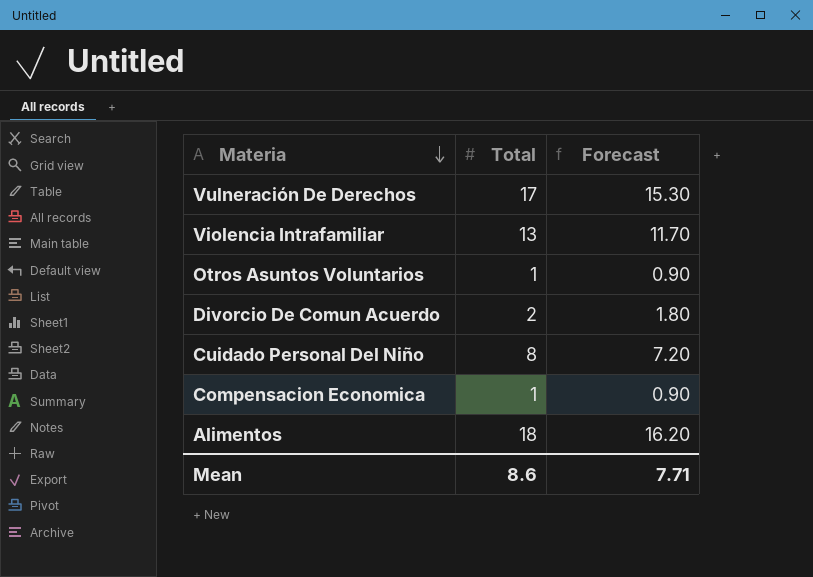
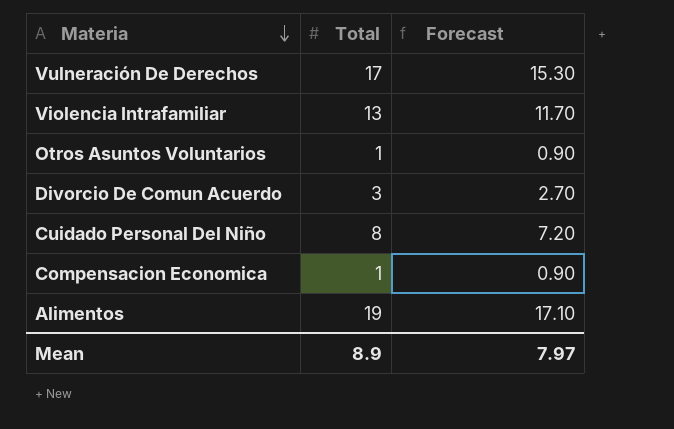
Divorcio De Comun Acuerdo | Total: 2 -> 3
Divorcio De Comun Acuerdo | Forecast: 1.80 -> 2.70
Alimentos | Total: 18 -> 19
Alimentos | Forecast: 16.20 -> 17.10
Mean | Total: 8.6 -> 8.9
Mean | Forecast: 7.71 -> 7.97

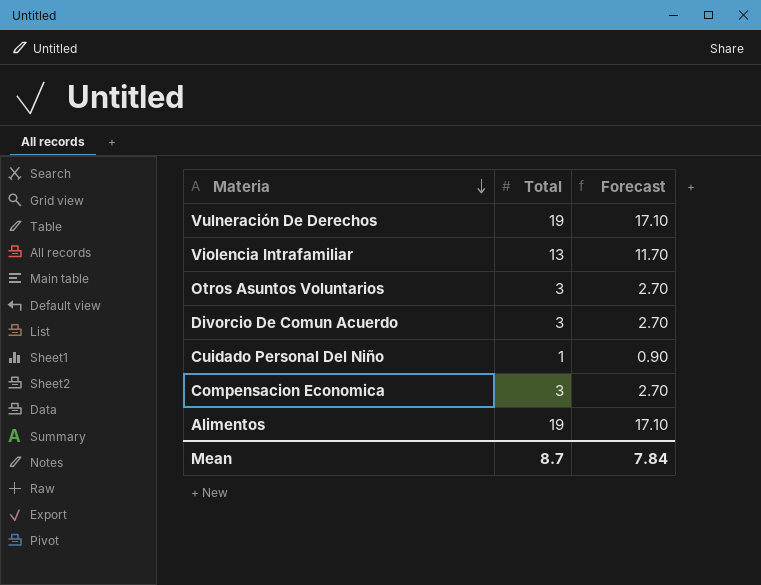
Vulneración De Derechos | Total: 17 -> 19
Vulneración De Derechos | Forecast: 15.30 -> 17.10
Otros Asuntos Voluntarios | Total: 1 -> 3
Otros Asuntos Voluntarios | Forecast: 0.90 -> 2.70
Cuidado Personal Del Niño | Total: 8 -> 1
Cuidado Personal Del Niño | Forecast: 7.20 -> 0.90
Compensacion Economica | Total: 1 -> 3
Compensacion Economica | Forecast: 0.90 -> 2.70
Mean | Total: 8.9 -> 8.7
Mean | Forecast: 7.97 -> 7.84

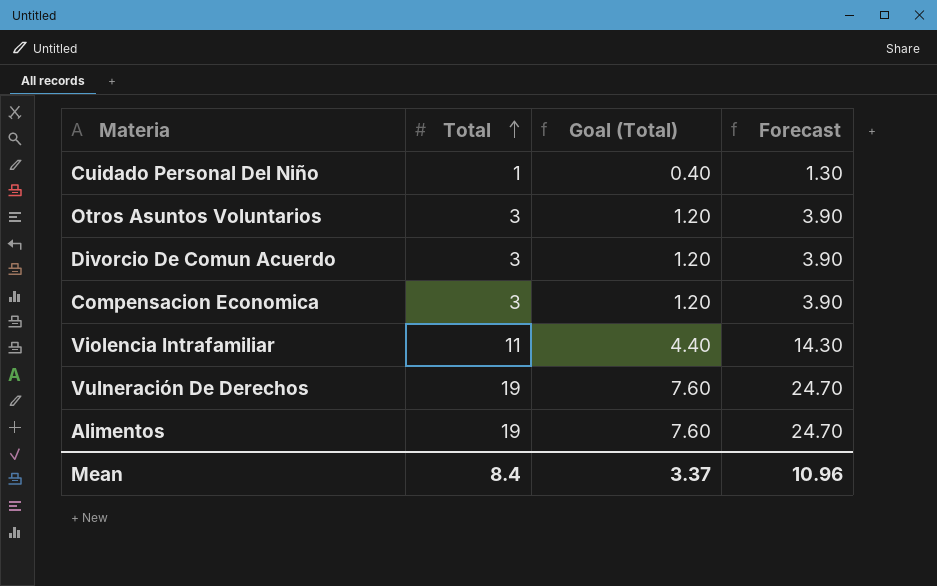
row order: Materia descending -> Total ascending
column Goal (Total) | formula: none -> [Total] * 0.4
column Forecast | formula: [Total] * 0.9 -> [Total] * 1.3
Violencia Intrafamiliar | Total: 13 -> 11
Mean | Total: 8.7 -> 8.4
Mean | Forecast: 7.84 -> 10.96

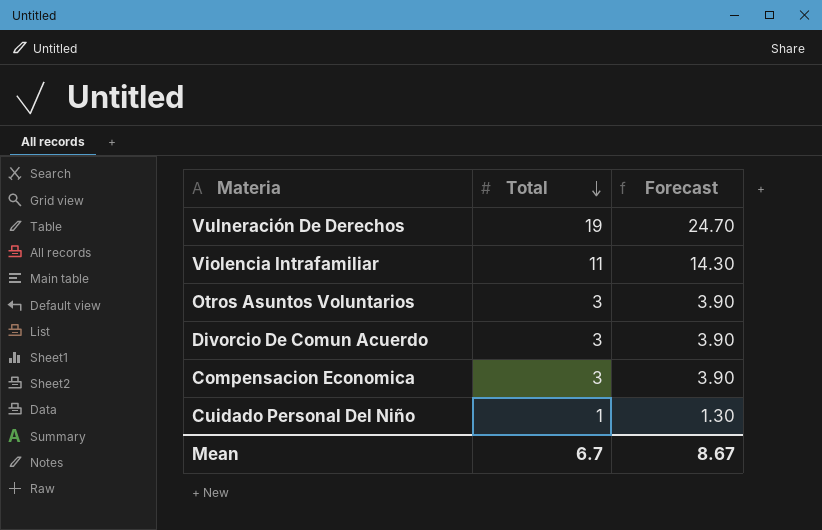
row order: Total ascending -> Total descending
column Goal (Total) | formula: [Total] * 0.4 -> none
row Alimentos: 19 | 7.60 | 24.70 -> none
Mean | Total: 8.4 -> 6.7
Mean | Forecast: 10.96 -> 8.67

